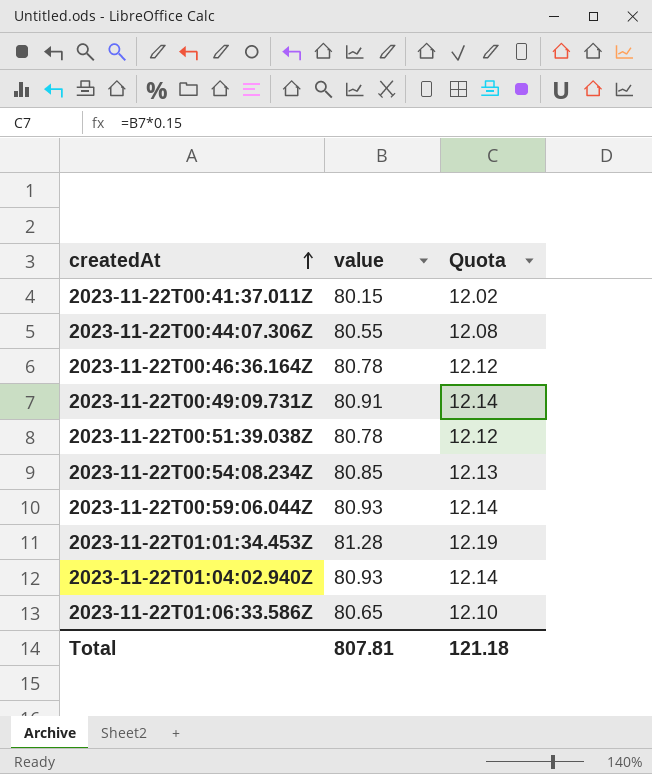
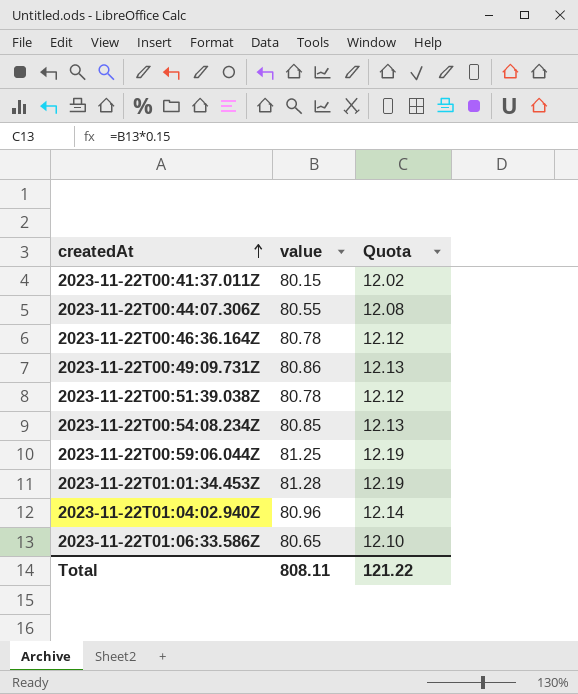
2023-11-22T00:49:09.731Z | value: 80.91 -> 80.86
2023-11-22T00:49:09.731Z | Quota: 12.14 -> 12.13
2023-11-22T00:59:06.044Z | value: 80.93 -> 81.25
2023-11-22T00:59:06.044Z | Quota: 12.14 -> 12.19
2023-11-22T01:04:02.940Z | value: 80.93 -> 80.96
Total | value: 807.81 -> 808.11
Total | Quota: 121.18 -> 121.22

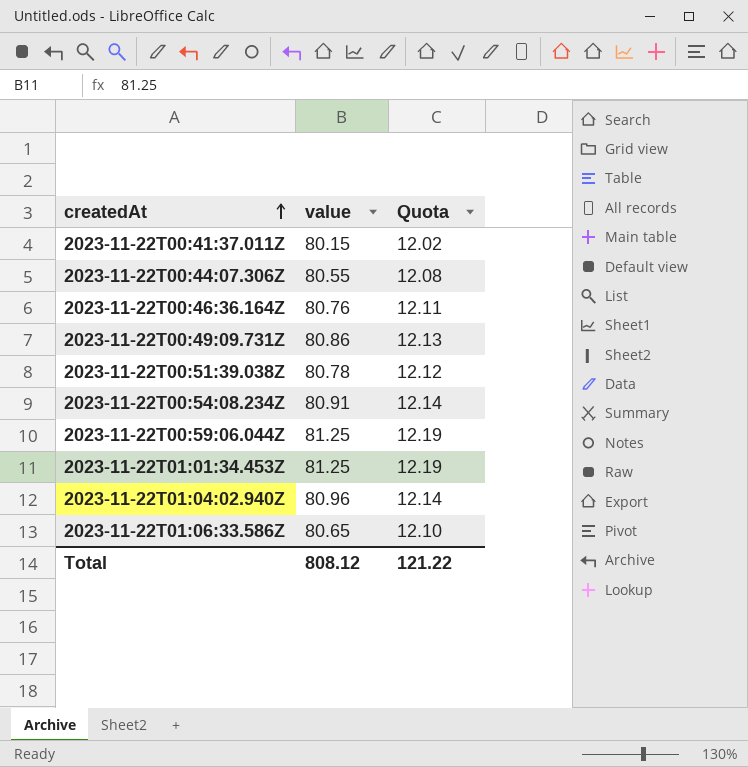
2023-11-22T00:46:36.164Z | value: 80.78 -> 80.76
2023-11-22T00:46:36.164Z | Quota: 12.12 -> 12.11
2023-11-22T00:54:08.234Z | value: 80.85 -> 80.91
2023-11-22T00:54:08.234Z | Quota: 12.13 -> 12.14
2023-11-22T01:01:34.453Z | value: 81.28 -> 81.25
Total | value: 808.11 -> 808.12

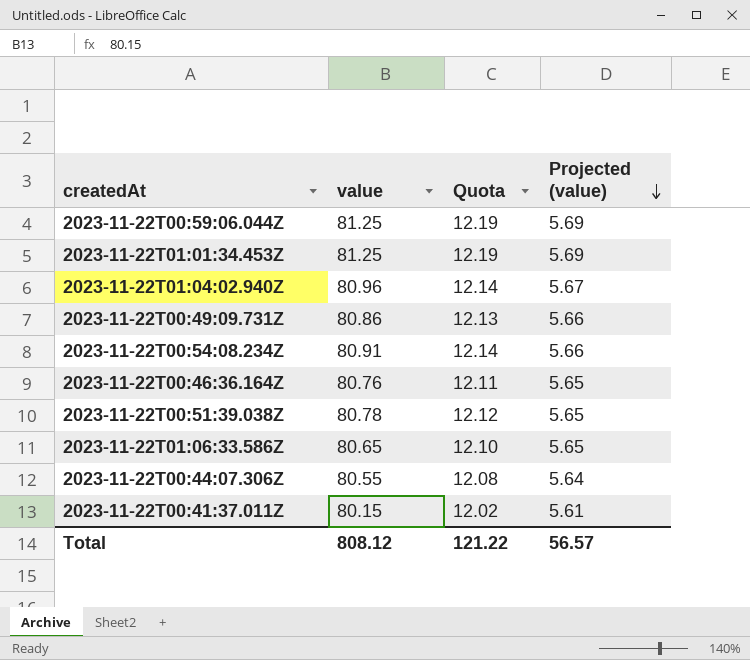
row order: createdAt ascending -> Projected (value) descending
column Projected (value) | formula: none -> [value] * 0.07

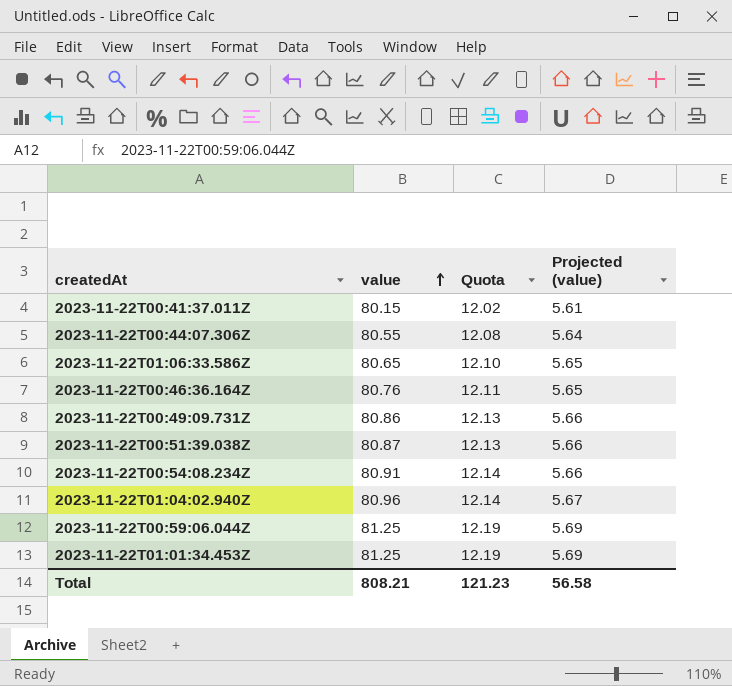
row order: Projected (value) descending -> value ascending
2023-11-22T00:51:39.038Z | value: 80.78 -> 80.87
2023-11-22T00:51:39.038Z | Quota: 12.12 -> 12.13
2023-11-22T00:51:39.038Z | Projected (value): 5.65 -> 5.66
Total | value: 808.12 -> 808.21
Total | Quota: 121.22 -> 121.23
Total | Projected (value): 56.57 -> 56.58

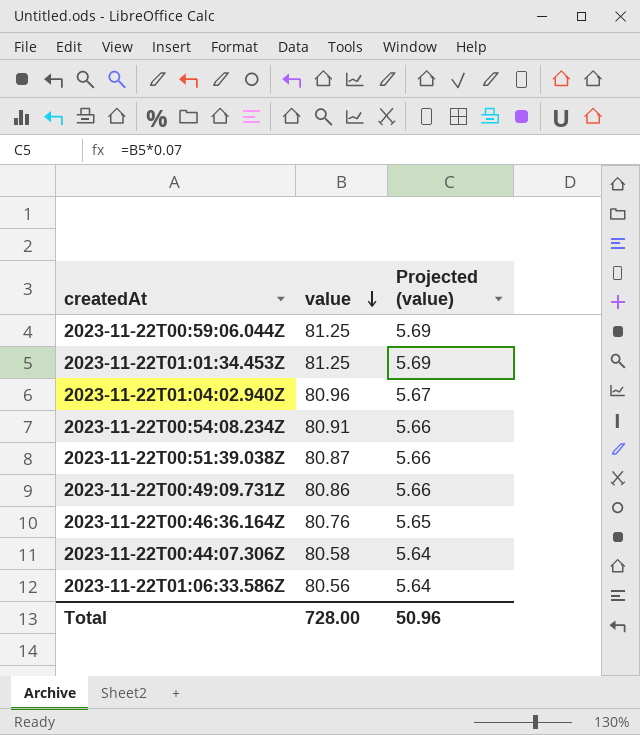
row order: value ascending -> value descending
column Quota | formula: [value] * 0.15 -> none
row 2023-11-22T00:41:37.011Z: 80.15 | 12.02 | 5.61 -> none
2023-11-22T00:44:07.306Z | value: 80.55 -> 80.58
2023-11-22T01:06:33.586Z | value: 80.65 -> 80.56
2023-11-22T01:06:33.586Z | Projected (value): 5.65 -> 5.64
Total | value: 808.21 -> 728.00
Total | Projected (value): 56.58 -> 50.96

